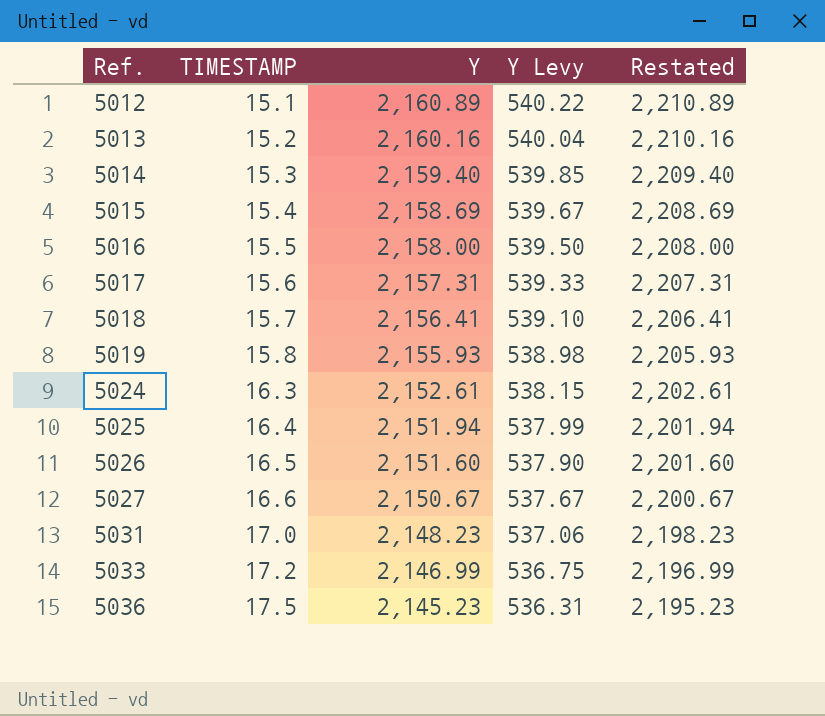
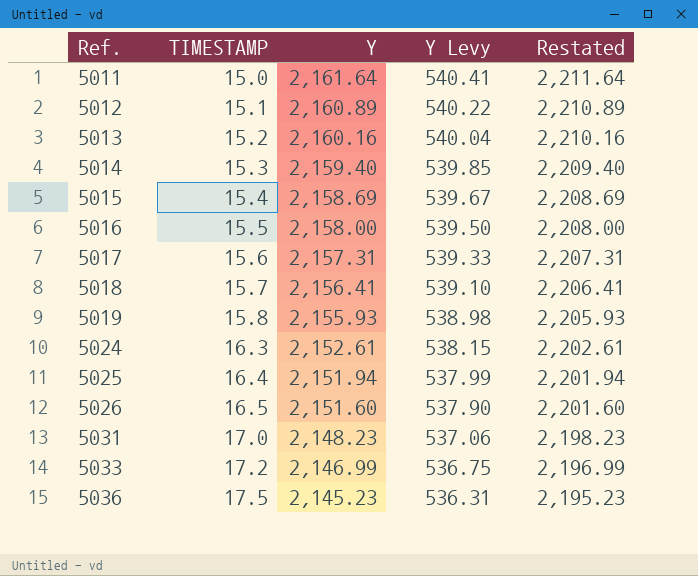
row 5027: 16.6 | 2,150.67 | 537.67 | 2,200.67 -> none
row 5011: none -> 15.0 | 2,161.64 | 540.41 | 2,211.64

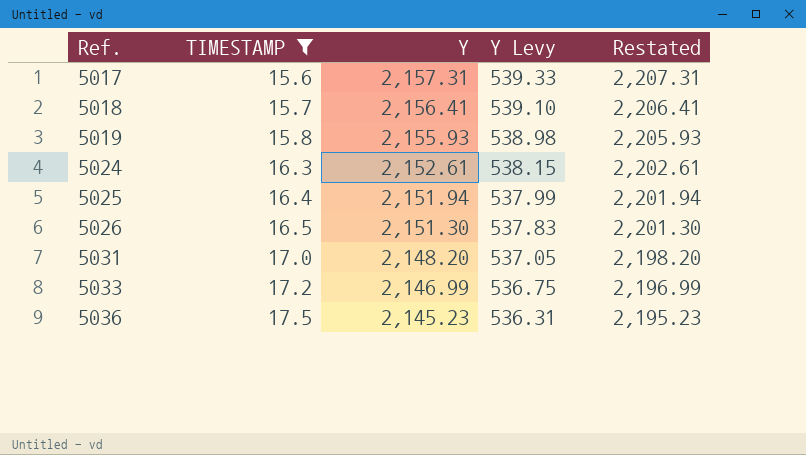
filter: none -> TIMESTAMP >= 15.6
5026 | Y: 2,151.60 -> 2,151.30
5026 | Y Levy: 537.90 -> 537.83
5026 | Restated: 2,201.60 -> 2,201.30
5031 | Y: 2,148.23 -> 2,148.20
5031 | Y Levy: 537.06 -> 537.05
5031 | Restated: 2,198.23 -> 2,198.20

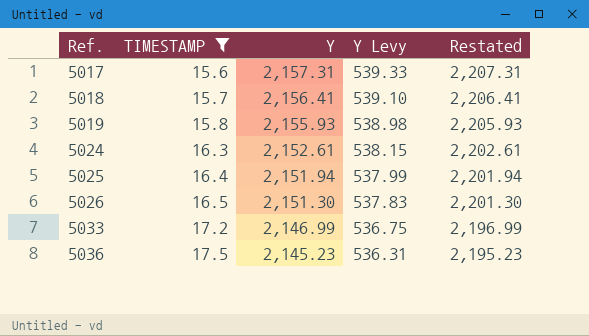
row 5031: 17.0 | 2,148.20 | 537.05 | 2,198.20 -> none

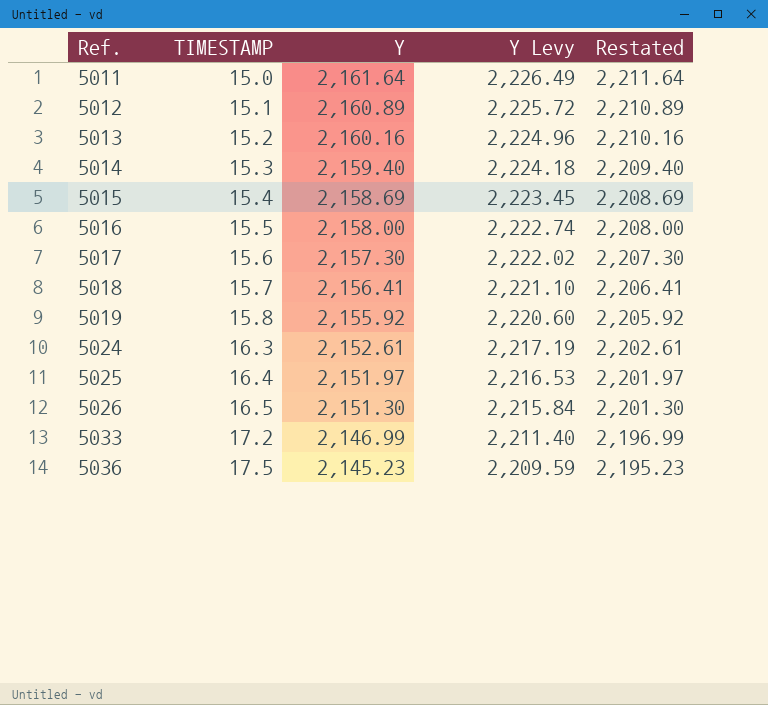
filter: TIMESTAMP >= 15.6 -> none
column Y Levy | formula: [Y] * 0.25 -> [Y] * 1.03
5017 | Y: 2,157.31 -> 2,157.30
5017 | Restated: 2,207.31 -> 2,207.30
5019 | Y: 2,155.93 -> 2,155.92
5019 | Restated: 2,205.93 -> 2,205.92
5025 | Y: 2,151.94 -> 2,151.97
5025 | Restated: 2,201.94 -> 2,201.97

